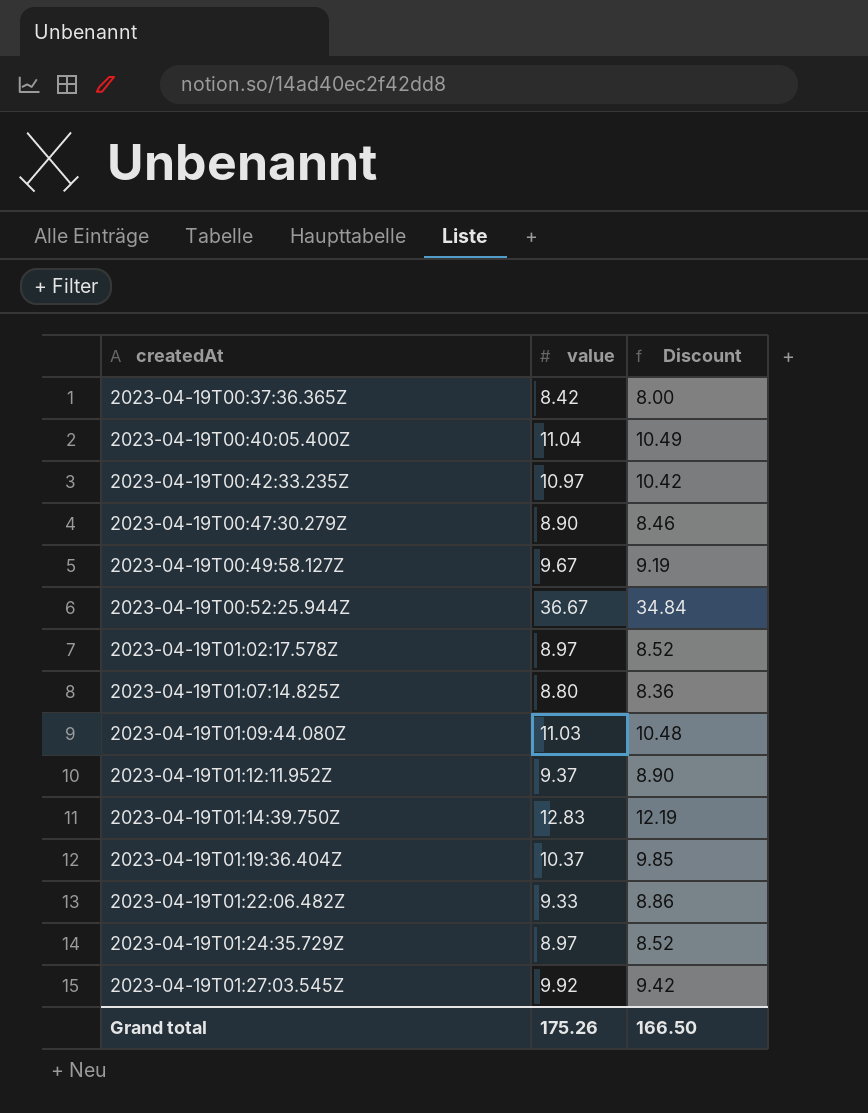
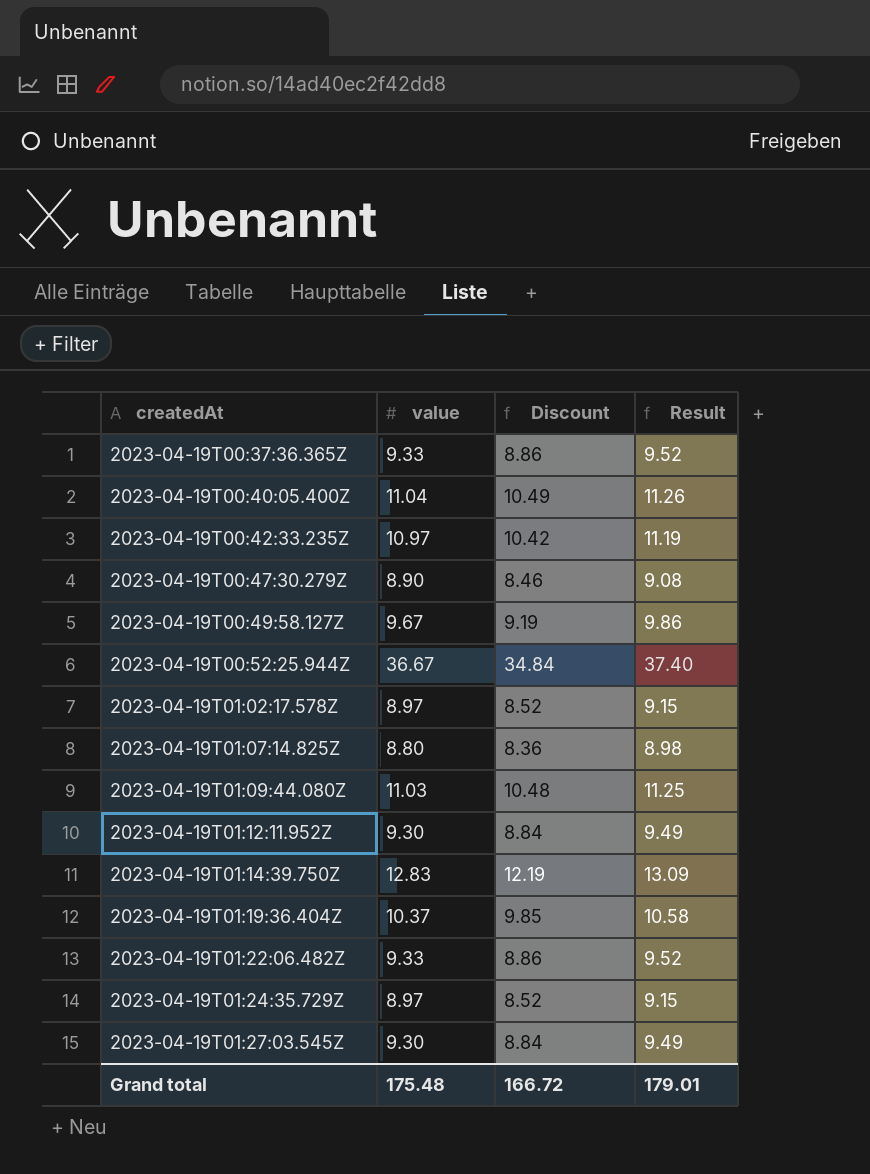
column Result | formula: none -> [value] * 1.02
2023-04-19T00:37:36.365Z | value: 8.42 -> 9.33
2023-04-19T00:37:36.365Z | Discount: 8.00 -> 8.86
2023-04-19T01:12:11.952Z | value: 9.37 -> 9.30
2023-04-19T01:12:11.952Z | Discount: 8.90 -> 8.84
2023-04-19T01:27:03.545Z | value: 9.92 -> 9.30
2023-04-19T01:27:03.545Z | Discount: 9.42 -> 8.84
Grand total | value: 175.26 -> 175.48
Grand total | Discount: 166.50 -> 166.72

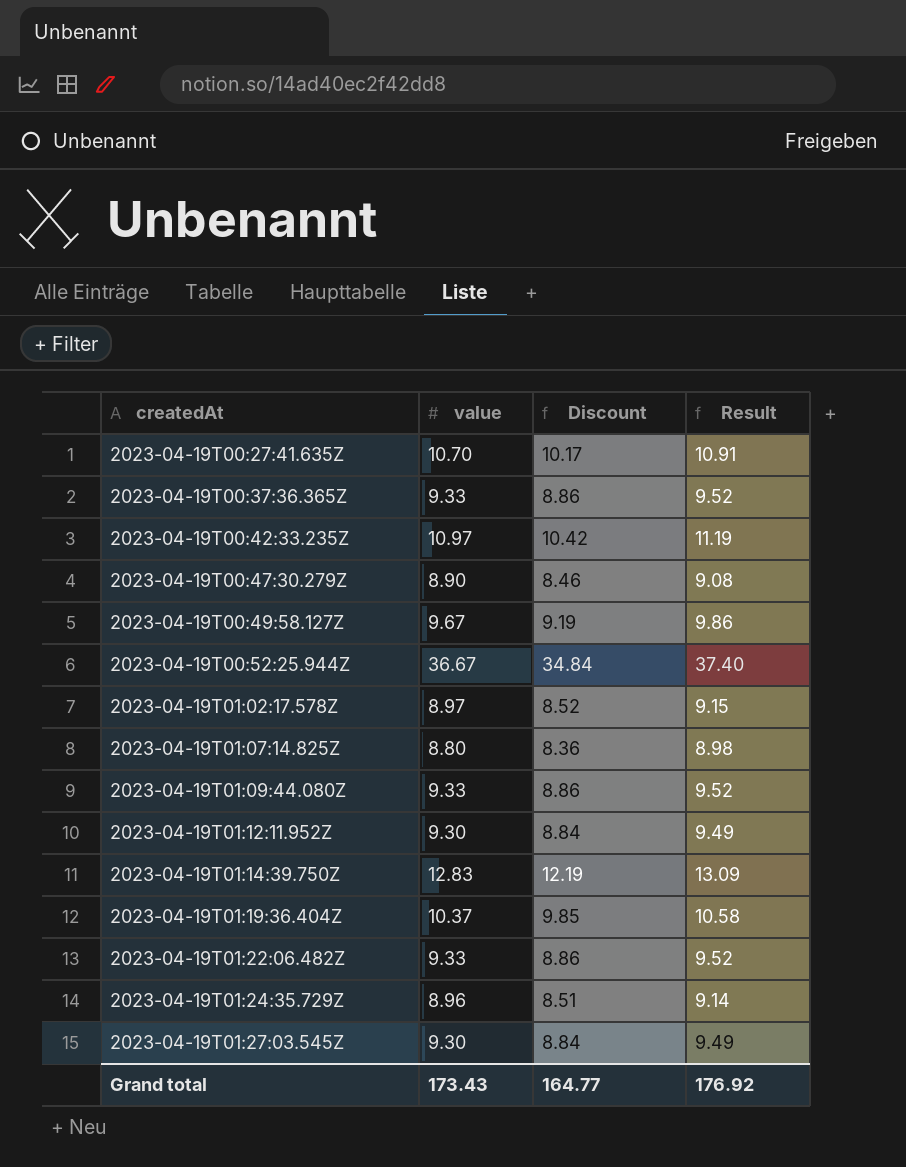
row 2023-04-19T00:40:05.400Z: 11.04 | 10.49 | 11.26 -> none
row 2023-04-19T00:27:41.635Z: none -> 10.70 | 10.17 | 10.91
2023-04-19T01:09:44.080Z | value: 11.03 -> 9.33
2023-04-19T01:09:44.080Z | Discount: 10.48 -> 8.86
2023-04-19T01:09:44.080Z | Result: 11.25 -> 9.52
2023-04-19T01:24:35.729Z | value: 8.97 -> 8.96
2023-04-19T01:24:35.729Z | Discount: 8.52 -> 8.51
2023-04-19T01:24:35.729Z | Result: 9.15 -> 9.14
Grand total | value: 175.48 -> 173.43
Grand total | Discount: 166.72 -> 164.77
Grand total | Result: 179.01 -> 176.92

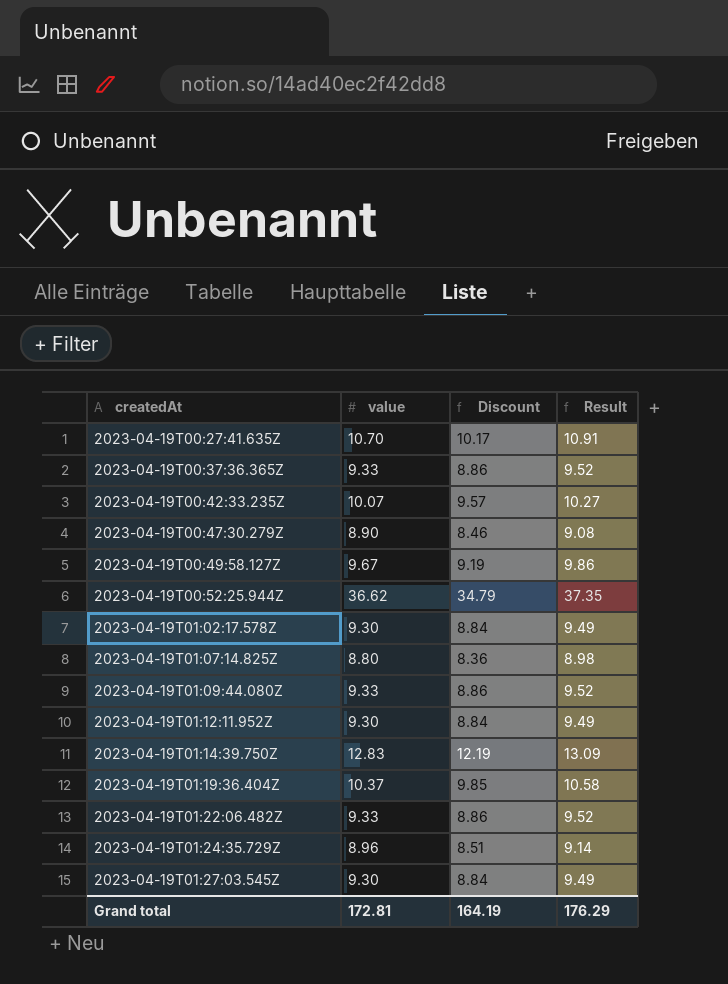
2023-04-19T00:42:33.235Z | value: 10.97 -> 10.07
2023-04-19T00:42:33.235Z | Discount: 10.42 -> 9.57
2023-04-19T00:42:33.235Z | Result: 11.19 -> 10.27
2023-04-19T00:52:25.944Z | value: 36.67 -> 36.62
2023-04-19T00:52:25.944Z | Discount: 34.84 -> 34.79
2023-04-19T00:52:25.944Z | Result: 37.40 -> 37.35
2023-04-19T01:02:17.578Z | value: 8.97 -> 9.30
2023-04-19T01:02:17.578Z | Discount: 8.52 -> 8.84
2023-04-19T01:02:17.578Z | Result: 9.15 -> 9.49
Grand total | value: 173.43 -> 172.81
Grand total | Discount: 164.77 -> 164.19
Grand total | Result: 176.92 -> 176.29

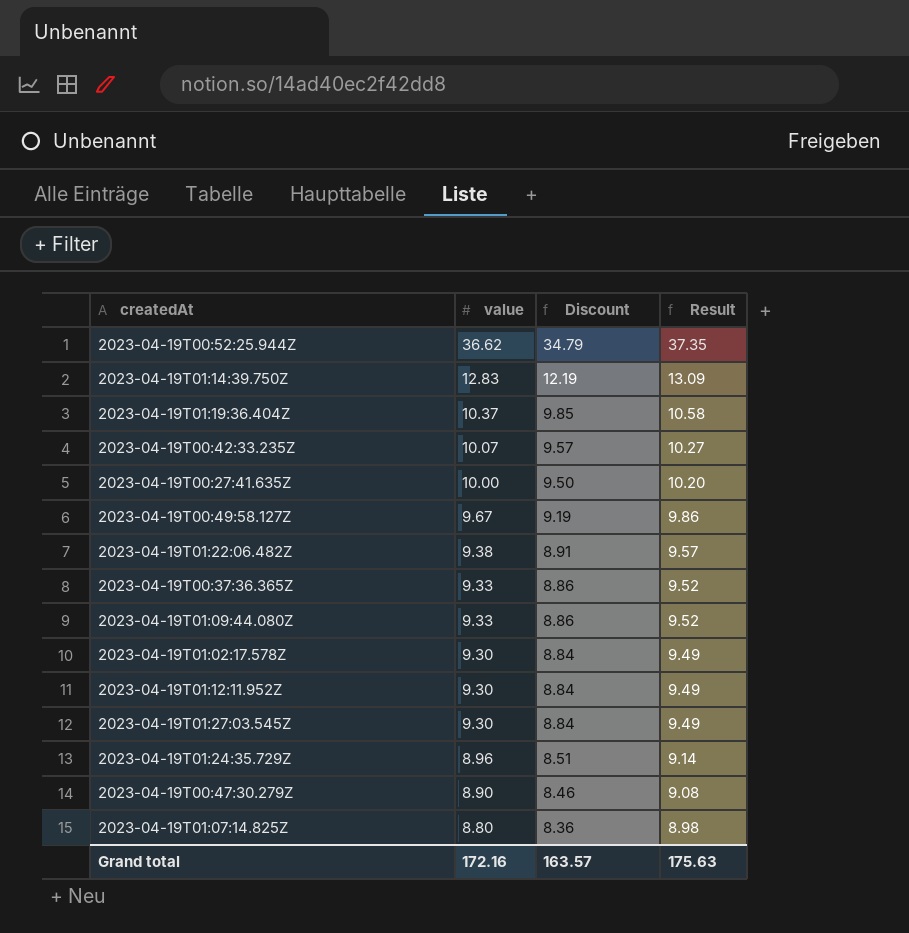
row order: createdAt ascending -> value descending
2023-04-19T00:27:41.635Z | value: 10.70 -> 10.00
2023-04-19T00:27:41.635Z | Discount: 10.17 -> 9.50
2023-04-19T00:27:41.635Z | Result: 10.91 -> 10.20
2023-04-19T01:22:06.482Z | value: 9.33 -> 9.38
2023-04-19T01:22:06.482Z | Discount: 8.86 -> 8.91
2023-04-19T01:22:06.482Z | Result: 9.52 -> 9.57
Grand total | value: 172.81 -> 172.16
Grand total | Discount: 164.19 -> 163.57
Grand total | Result: 176.29 -> 175.63

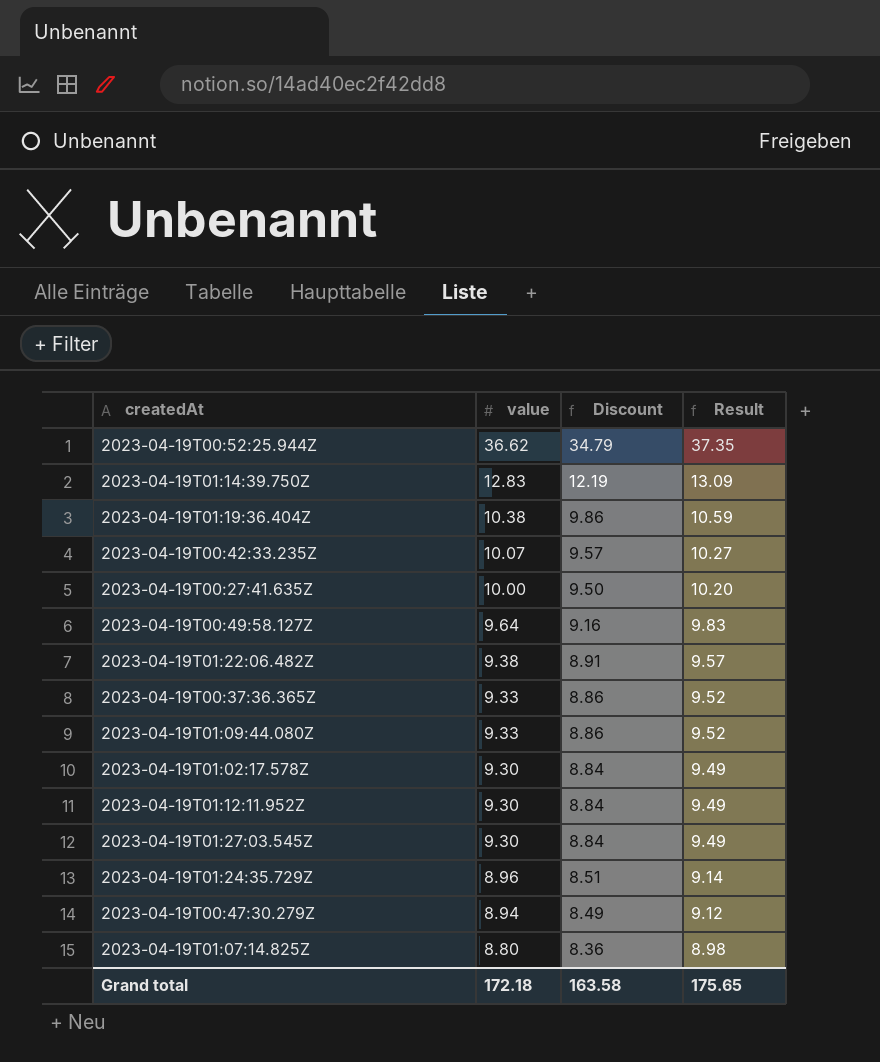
2023-04-19T01:19:36.404Z | value: 10.37 -> 10.38
2023-04-19T01:19:36.404Z | Discount: 9.85 -> 9.86
2023-04-19T01:19:36.404Z | Result: 10.58 -> 10.59
2023-04-19T00:49:58.127Z | value: 9.67 -> 9.64
2023-04-19T00:49:58.127Z | Discount: 9.19 -> 9.16
2023-04-19T00:49:58.127Z | Result: 9.86 -> 9.83
2023-04-19T00:47:30.279Z | value: 8.90 -> 8.94
2023-04-19T00:47:30.279Z | Discount: 8.46 -> 8.49
2023-04-19T00:47:30.279Z | Result: 9.08 -> 9.12
Grand total | value: 172.16 -> 172.18
Grand total | Discount: 163.57 -> 163.58
Grand total | Result: 175.63 -> 175.65

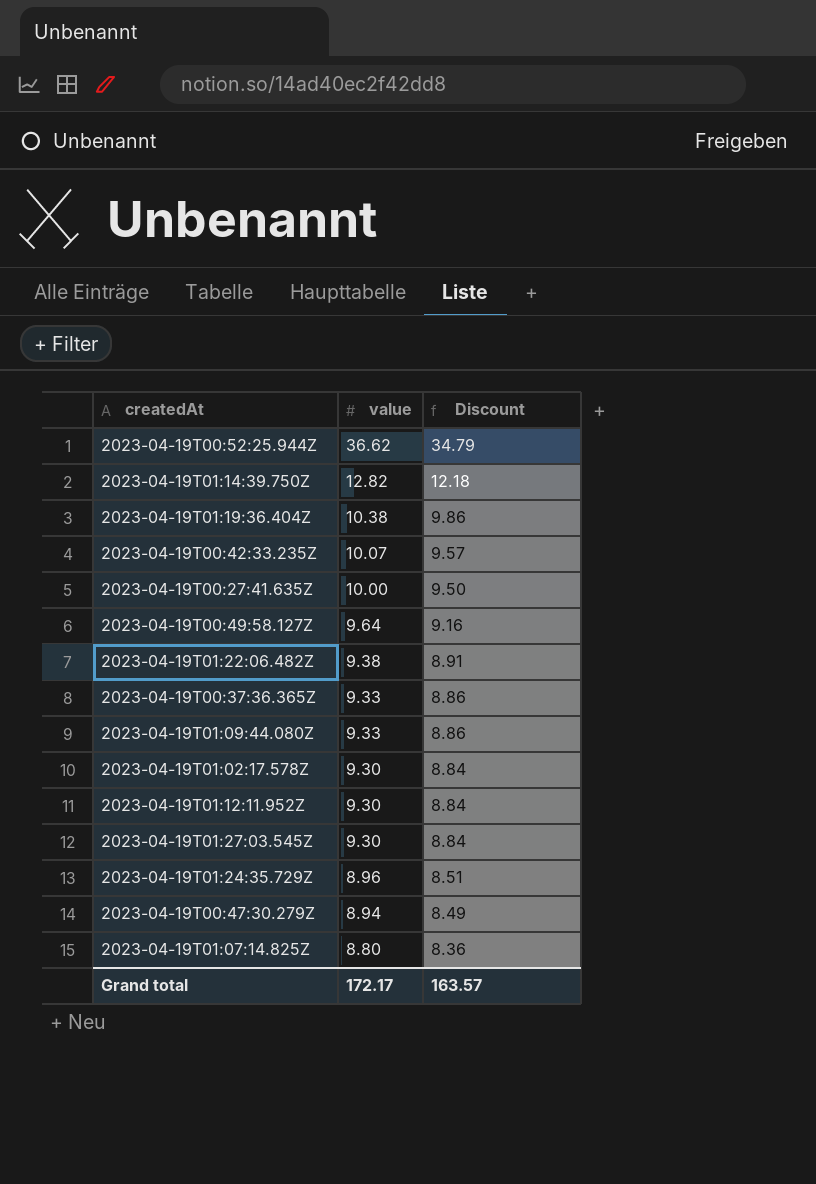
column Result | formula: [value] * 1.02 -> none
2023-04-19T01:14:39.750Z | value: 12.83 -> 12.82
2023-04-19T01:14:39.750Z | Discount: 12.19 -> 12.18
Grand total | value: 172.18 -> 172.17
Grand total | Discount: 163.58 -> 163.57

